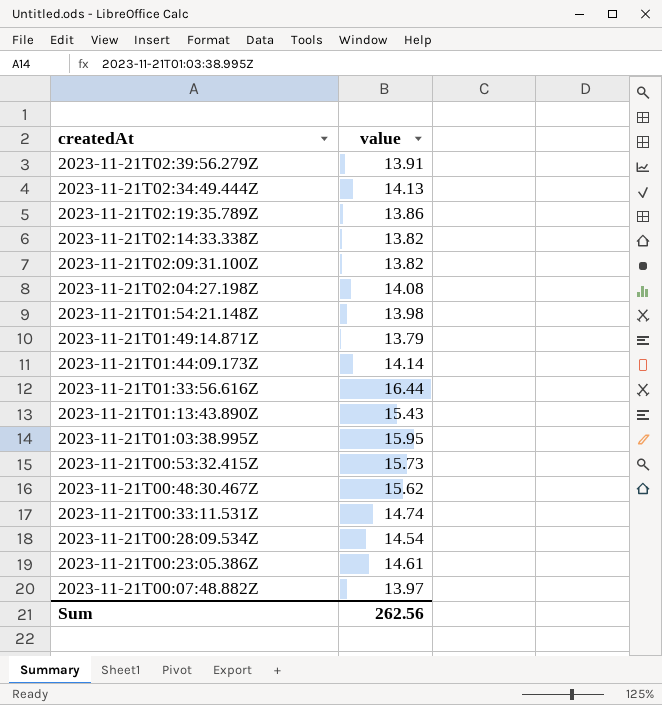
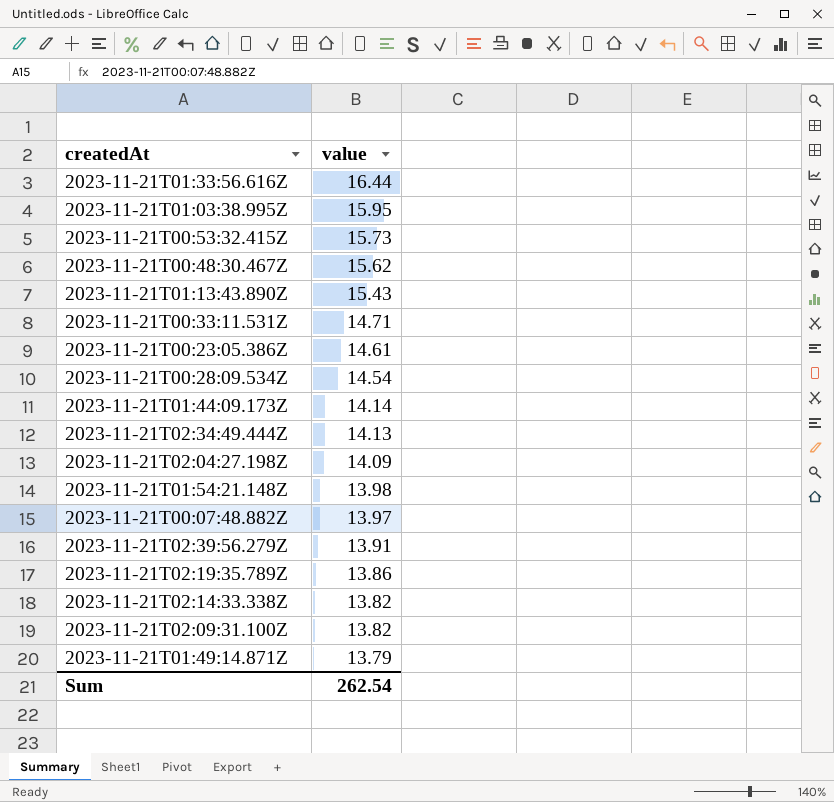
row order: createdAt descending -> value descending
2023-11-21T00:33:11.531Z | value: 14.74 -> 14.71
2023-11-21T02:04:27.198Z | value: 14.08 -> 14.09
Sum | value: 262.56 -> 262.54

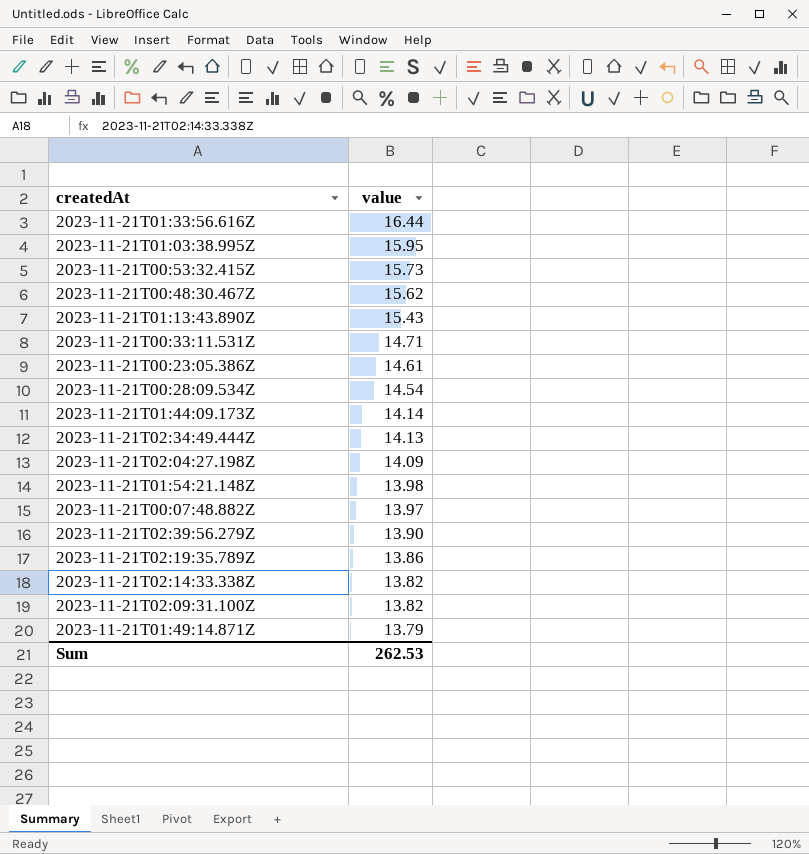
2023-11-21T02:39:56.279Z | value: 13.91 -> 13.90
Sum | value: 262.54 -> 262.53

